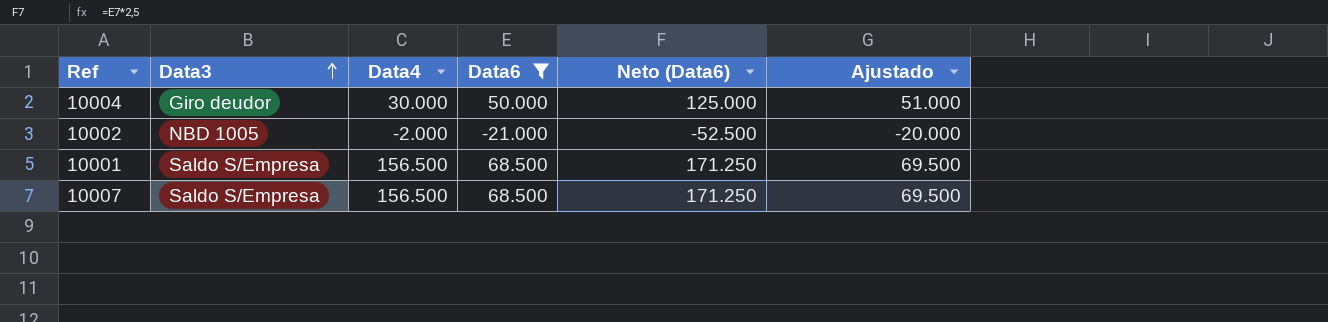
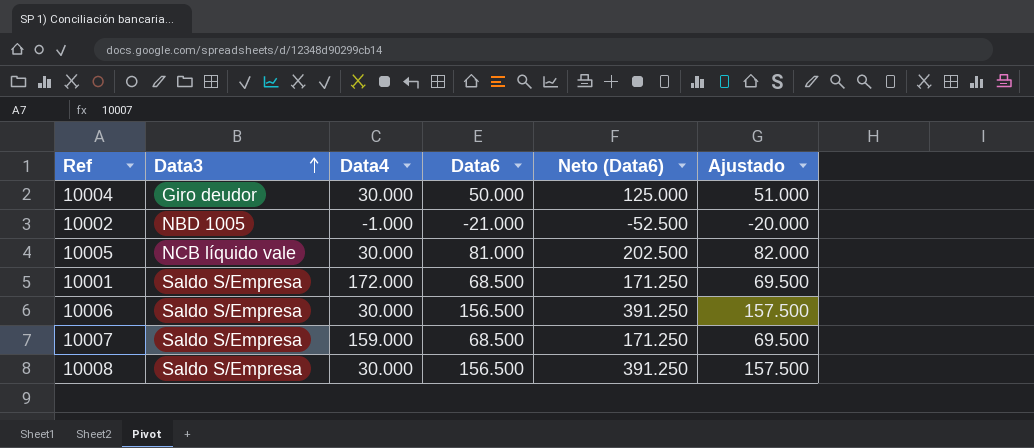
filter: Data6 <= 68.500 -> none
10002 | Data4: -2.000 -> -1.000
10001 | Data4: 156.500 -> 172.000
10007 | Data4: 156.500 -> 159.000

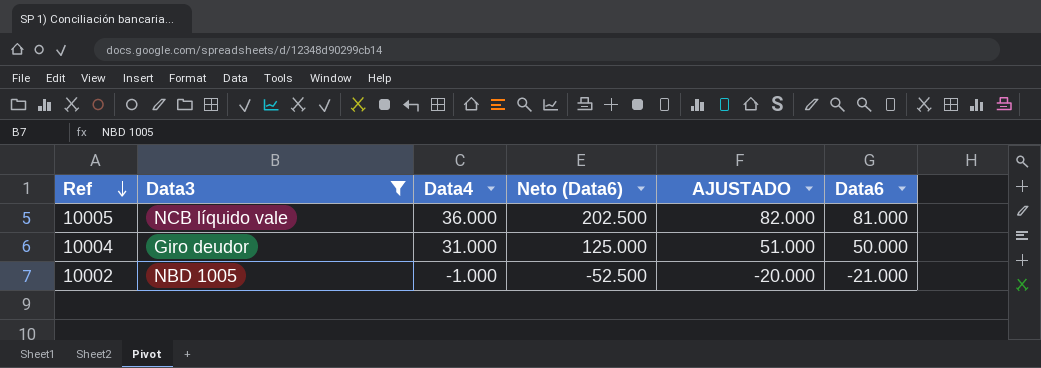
filter: none -> Data3 != Saldo S/Empresa
row order: Data3 ascending -> Ref descending
column name: Ajustado -> AJUSTADO
column Data6 | position: 4 -> 6
10005 | Data4: 30.000 -> 36.000
10004 | Data4: 30.000 -> 31.000

